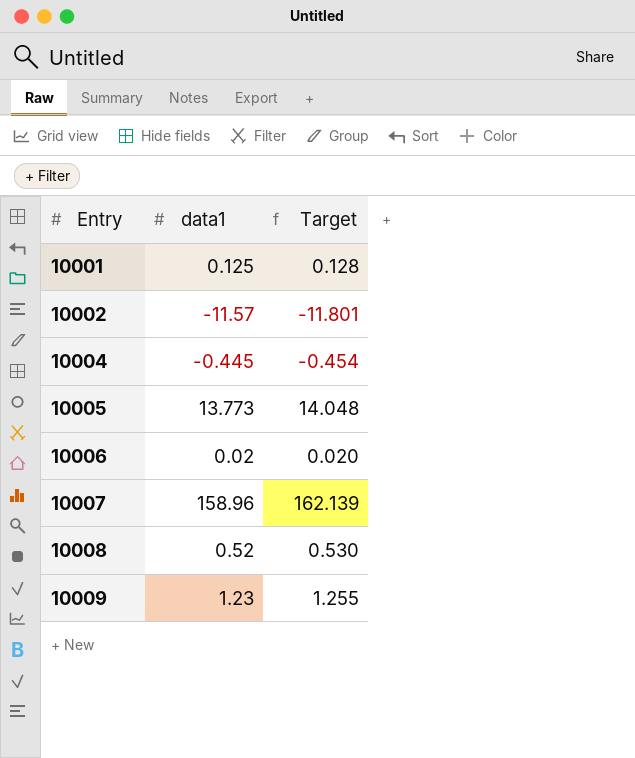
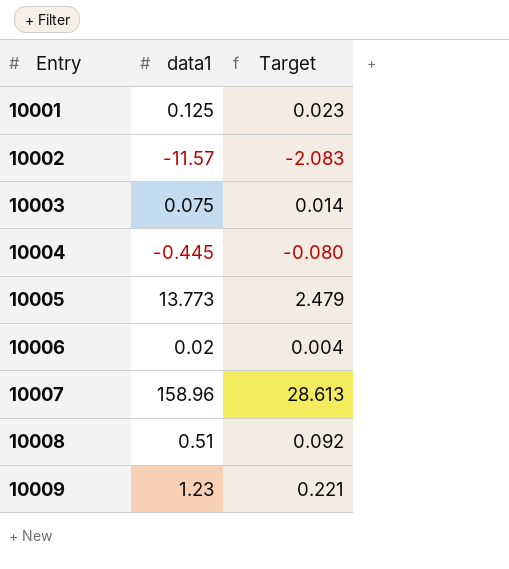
column Target | formula: [data1] * 1.02 -> [data1] * 0.18
row 10003: none -> 0.075 | 0.014
10008 | data1: 0.52 -> 0.51

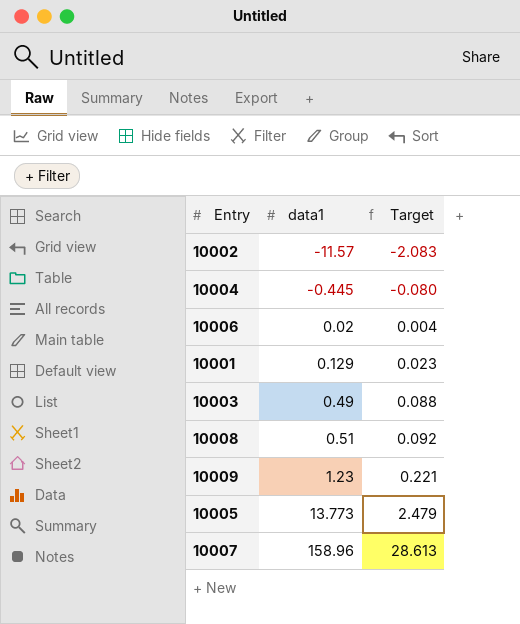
row order: Entry ascending -> data1 ascending
10001 | data1: 0.125 -> 0.129
10003 | data1: 0.075 -> 0.49
10003 | Target: 0.014 -> 0.088

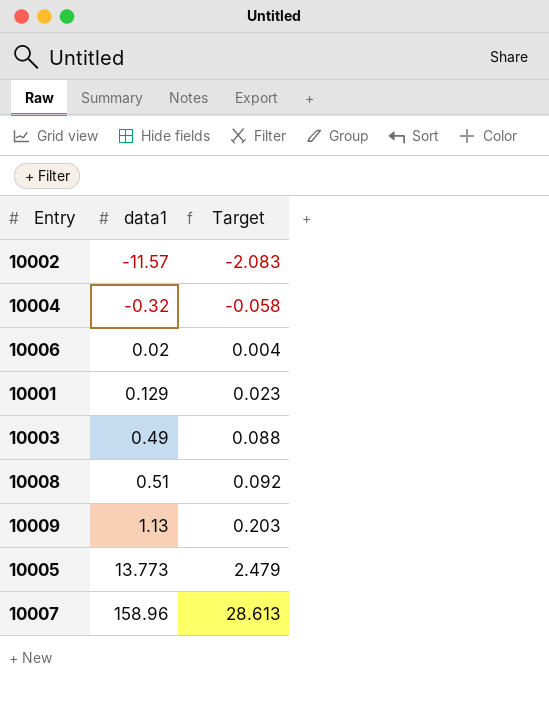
10004 | data1: -0.445 -> -0.32
10004 | Target: -0.080 -> -0.058
10009 | data1: 1.23 -> 1.13
10009 | Target: 0.221 -> 0.203

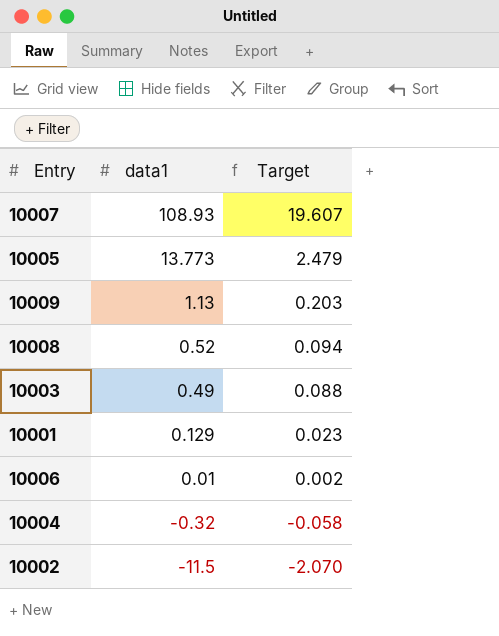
row order: data1 ascending -> data1 descending
10007 | data1: 158.96 -> 108.93
10007 | Target: 28.613 -> 19.607
10008 | data1: 0.51 -> 0.52
10008 | Target: 0.092 -> 0.094
10006 | data1: 0.02 -> 0.01
10006 | Target: 0.004 -> 0.002
10002 | data1: -11.57 -> -11.5
10002 | Target: -2.083 -> -2.070

